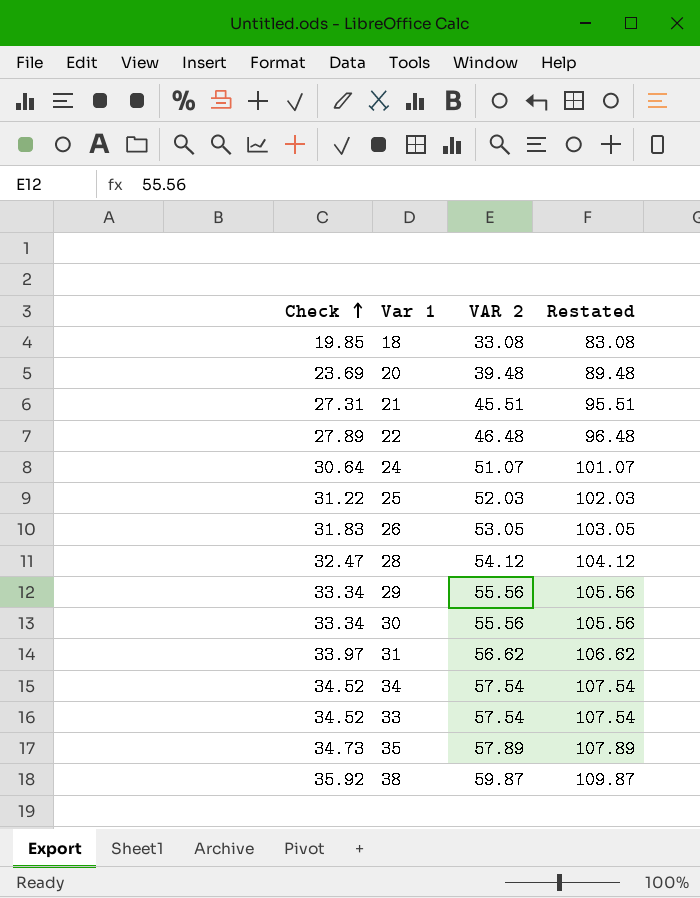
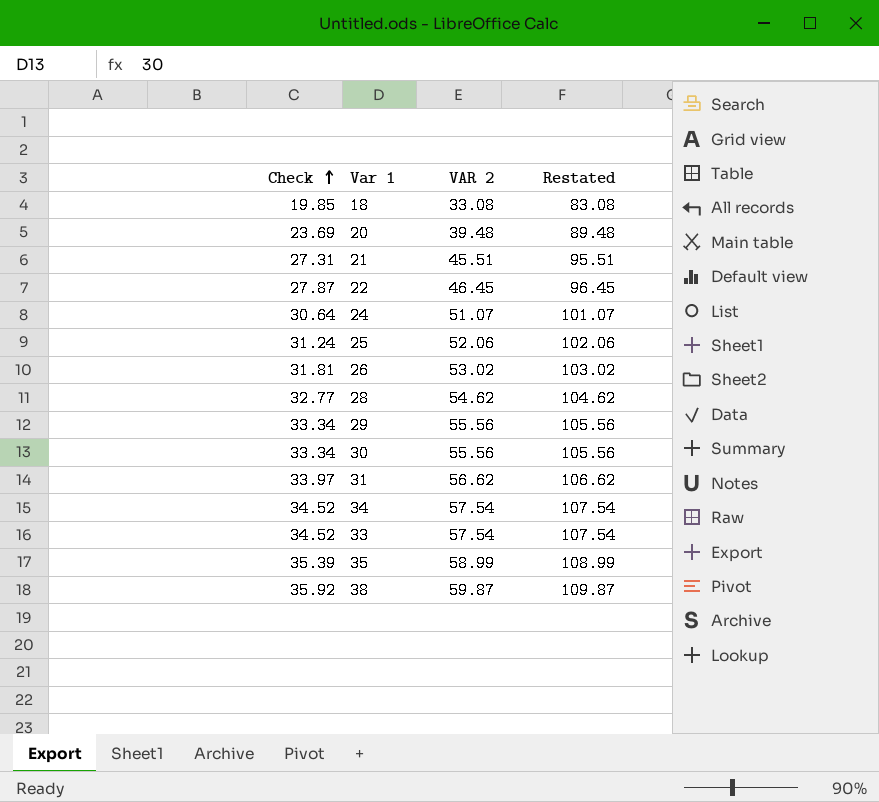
22 | Check: 27.89 -> 27.87
22 | VAR 2: 46.48 -> 46.45
22 | Restated: 96.48 -> 96.45
25 | Check: 31.22 -> 31.24
25 | VAR 2: 52.03 -> 52.06
25 | Restated: 102.03 -> 102.06
26 | Check: 31.83 -> 31.81
26 | VAR 2: 53.05 -> 53.02
26 | Restated: 103.05 -> 103.02
28 | Check: 32.47 -> 32.77
28 | VAR 2: 54.12 -> 54.62
28 | Restated: 104.12 -> 104.62
35 | Check: 34.73 -> 35.39
35 | VAR 2: 57.89 -> 58.99
35 | Restated: 107.89 -> 108.99

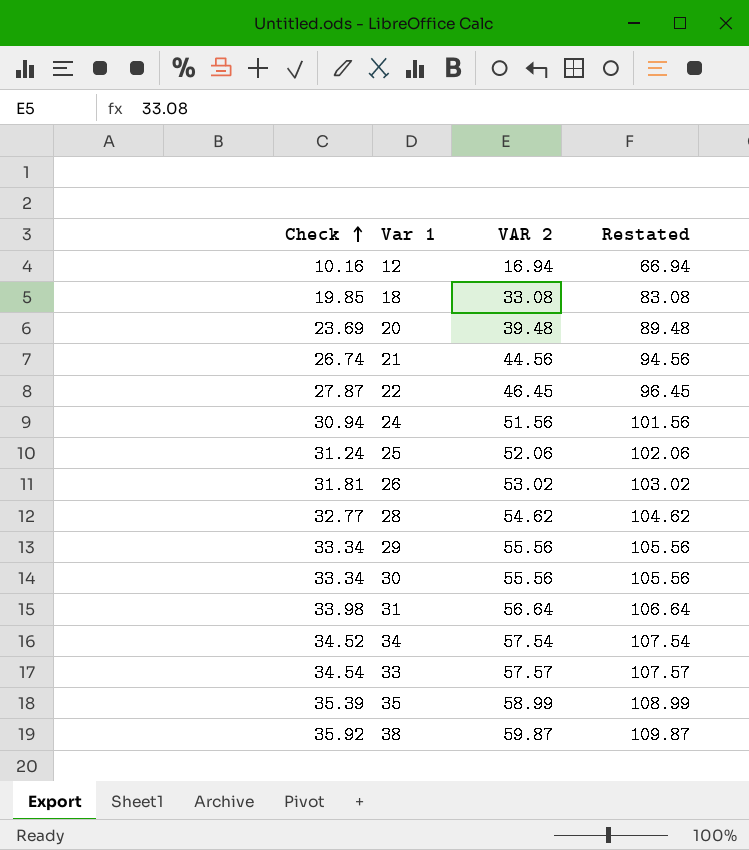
row 12: none -> 10.16 | 16.94 | 66.94
21 | Check: 27.31 -> 26.74
21 | VAR 2: 45.51 -> 44.56
21 | Restated: 95.51 -> 94.56
24 | Check: 30.64 -> 30.94
24 | VAR 2: 51.07 -> 51.56
24 | Restated: 101.07 -> 101.56
31 | Check: 33.97 -> 33.98
31 | VAR 2: 56.62 -> 56.64
31 | Restated: 106.62 -> 106.64
33 | Check: 34.52 -> 34.54
33 | VAR 2: 57.54 -> 57.57
33 | Restated: 107.54 -> 107.57

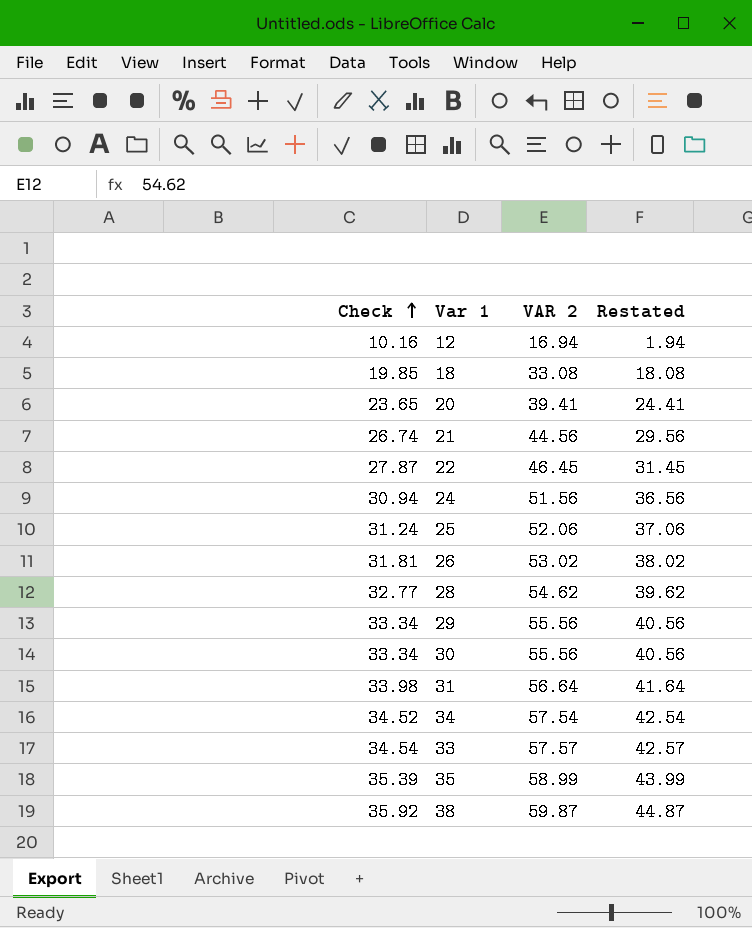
column Restated | formula: [VAR 2] + 50 -> [VAR 2] - 15
20 | Check: 23.69 -> 23.65
20 | VAR 2: 39.48 -> 39.41

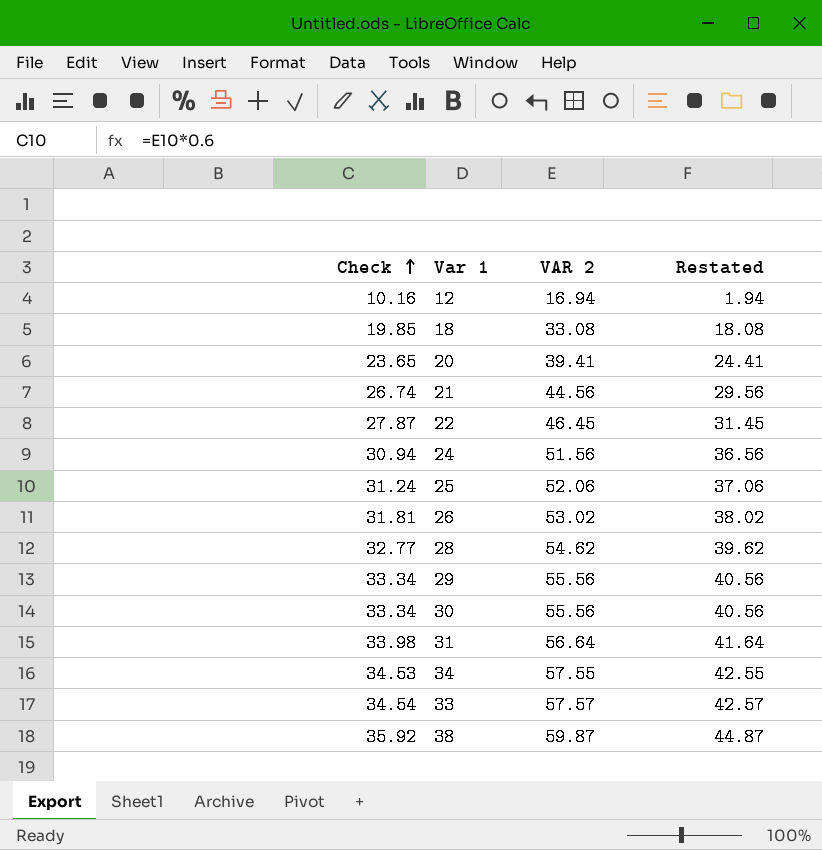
row 35: 35.39 | 58.99 | 43.99 -> none
34 | Check: 34.52 -> 34.53
34 | VAR 2: 57.54 -> 57.55
34 | Restated: 42.54 -> 42.55

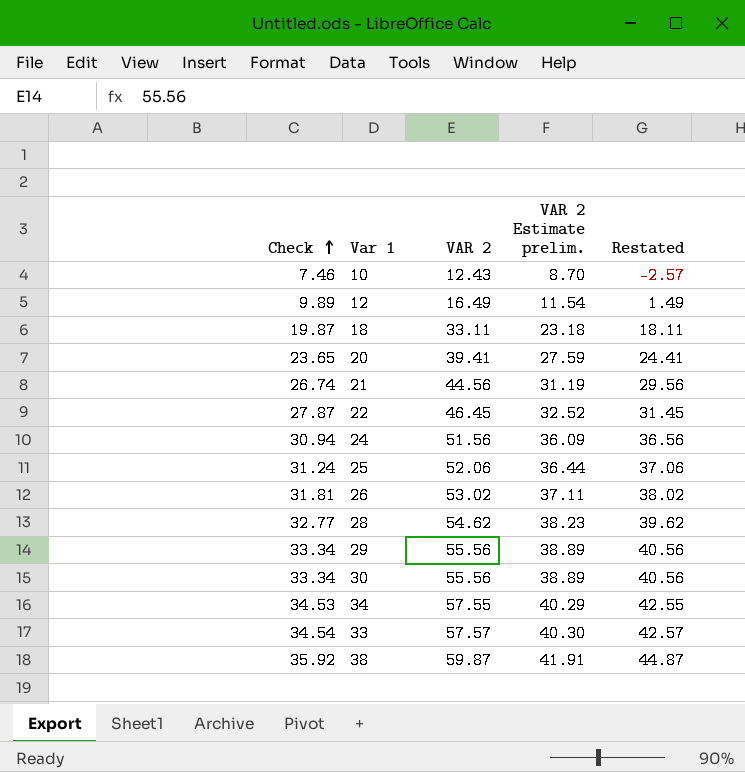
column VAR 2 Estimate prelim. | formula: none -> [VAR 2] * 0.7
row 31: 33.98 | 56.64 | 41.64 -> none
row 10: none -> 7.46 | 12.43 | 8.70 | -2.57
12 | Check: 10.16 -> 9.89
12 | VAR 2: 16.94 -> 16.49
12 | Restated: 1.94 -> 1.49
18 | Check: 19.85 -> 19.87
18 | VAR 2: 33.08 -> 33.11
18 | Restated: 18.08 -> 18.11

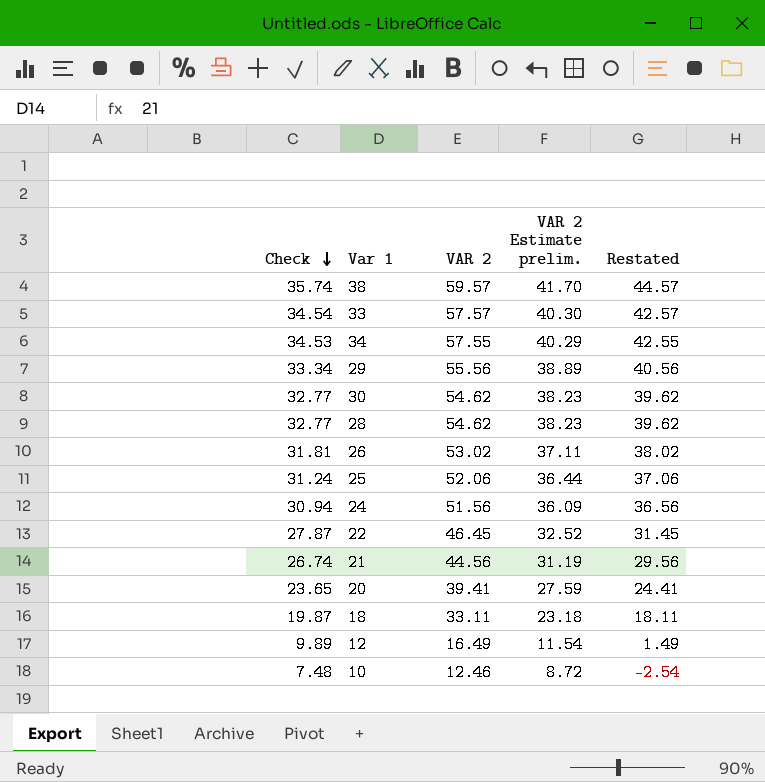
row order: Check ascending -> Check descending
38 | Check: 35.92 -> 35.74
38 | VAR 2: 59.87 -> 59.57
38 | VAR 2 Estimate prelim.: 41.91 -> 41.70
38 | Restated: 44.87 -> 44.57
30 | Check: 33.34 -> 32.77
30 | VAR 2: 55.56 -> 54.62
30 | VAR 2 Estimate prelim.: 38.89 -> 38.23
30 | Restated: 40.56 -> 39.62
10 | Check: 7.46 -> 7.48
10 | VAR 2: 12.43 -> 12.46
10 | VAR 2 Estimate prelim.: 8.70 -> 8.72
10 | Restated: -2.57 -> -2.54

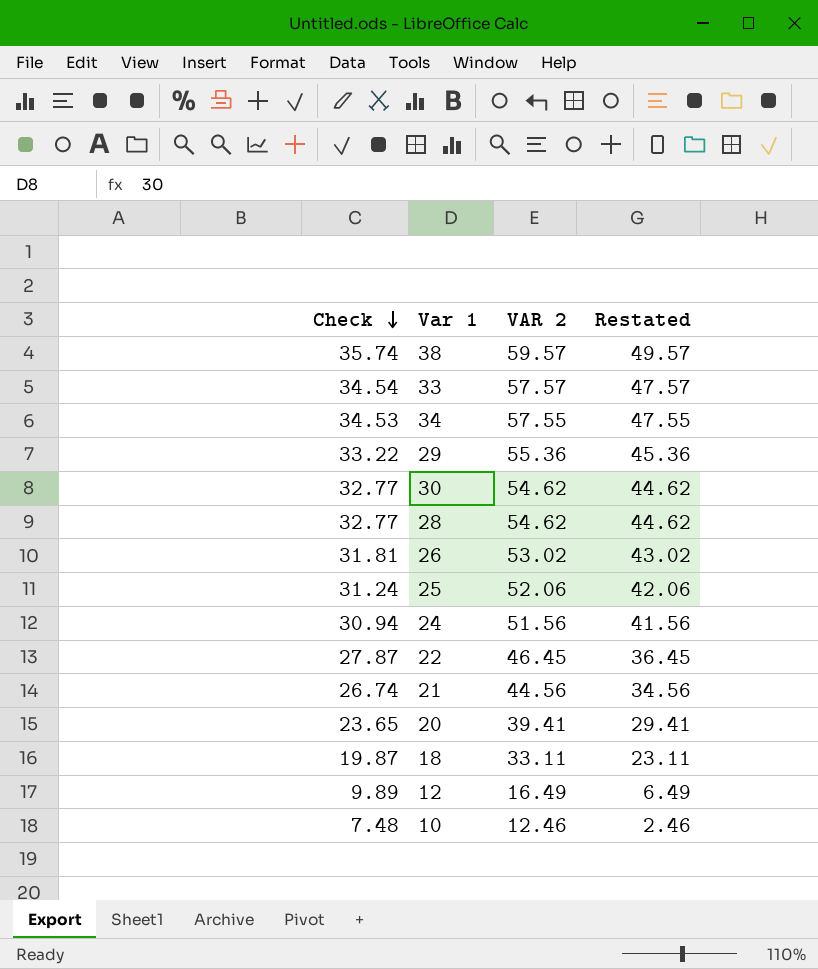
column VAR 2 Estimate prelim. | formula: [VAR 2] * 0.7 -> none
column Restated | formula: [VAR 2] - 15 -> [VAR 2] - 10
29 | Check: 33.34 -> 33.22
29 | VAR 2: 55.56 -> 55.36

